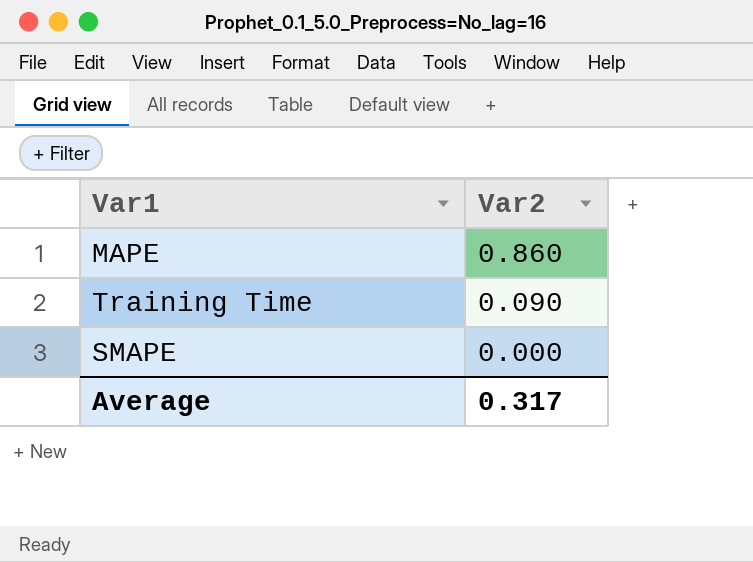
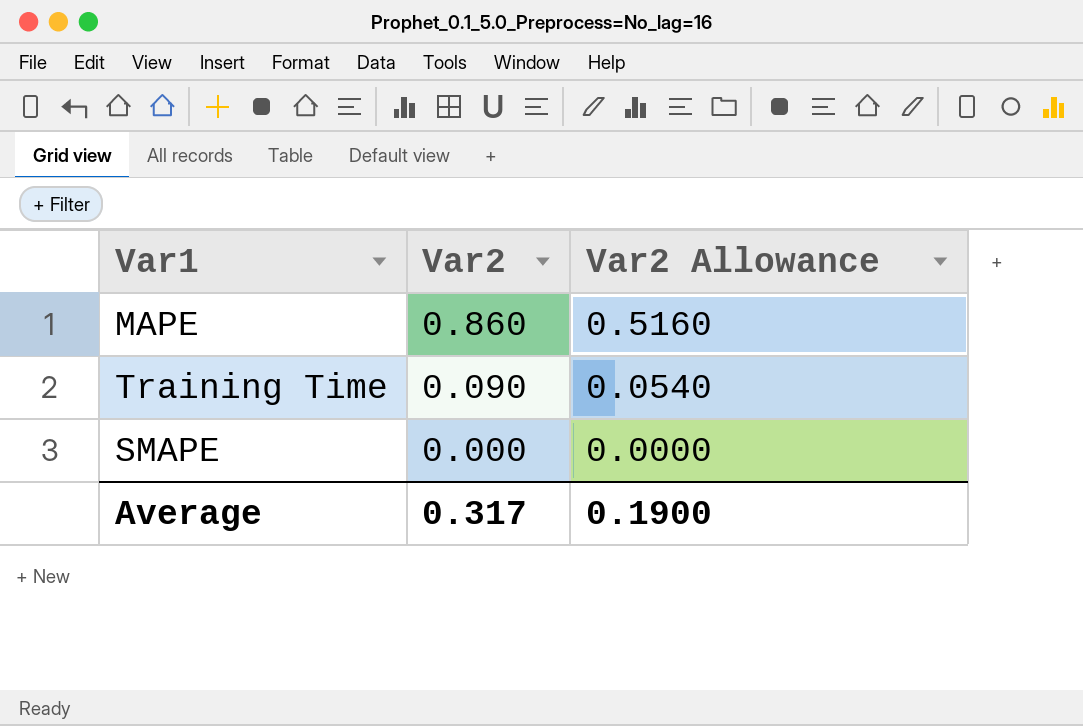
column Var2 Allowance | formula: none -> [Var2] * 0.6

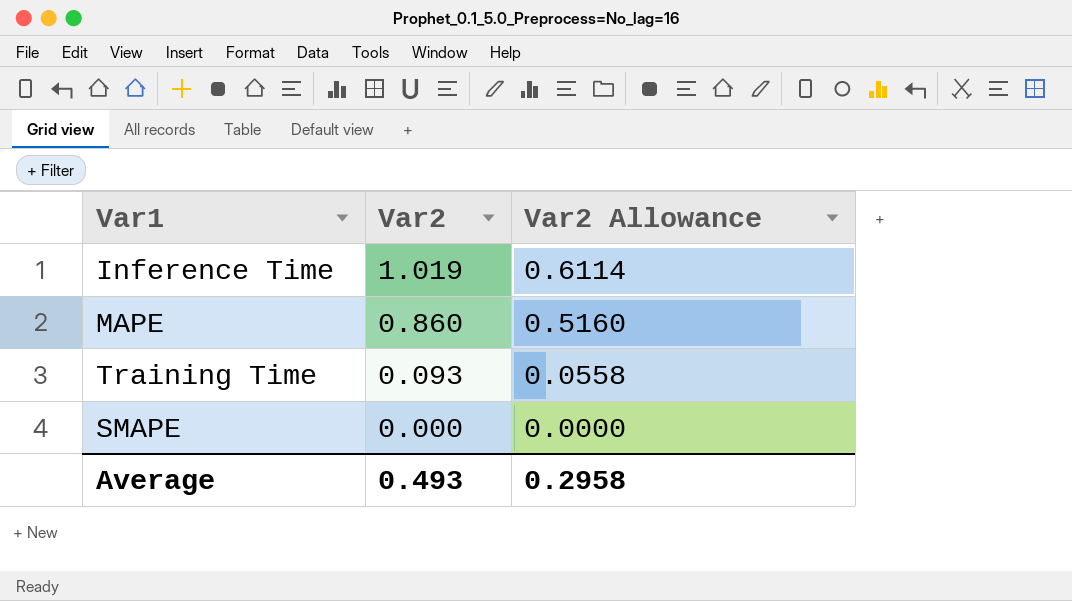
row Inference Time: none -> 1.019 | 0.6114
Training Time | Var2: 0.090 -> 0.093
Training Time | Var2 Allowance: 0.0540 -> 0.0558
Average | Var2: 0.317 -> 0.493
Average | Var2 Allowance: 0.1900 -> 0.2958

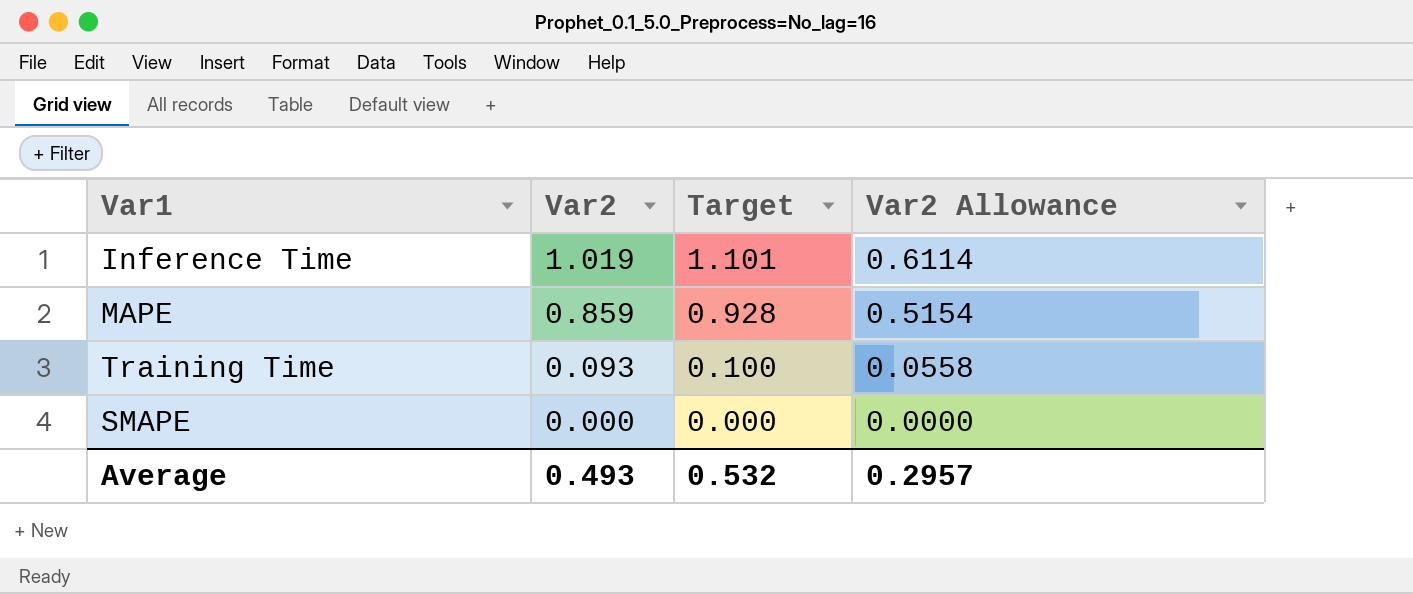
column Target | formula: none -> [Var2] * 1.08
MAPE | Var2: 0.860 -> 0.859
MAPE | Var2 Allowance: 0.5160 -> 0.5154
Average | Var2 Allowance: 0.2958 -> 0.2957

